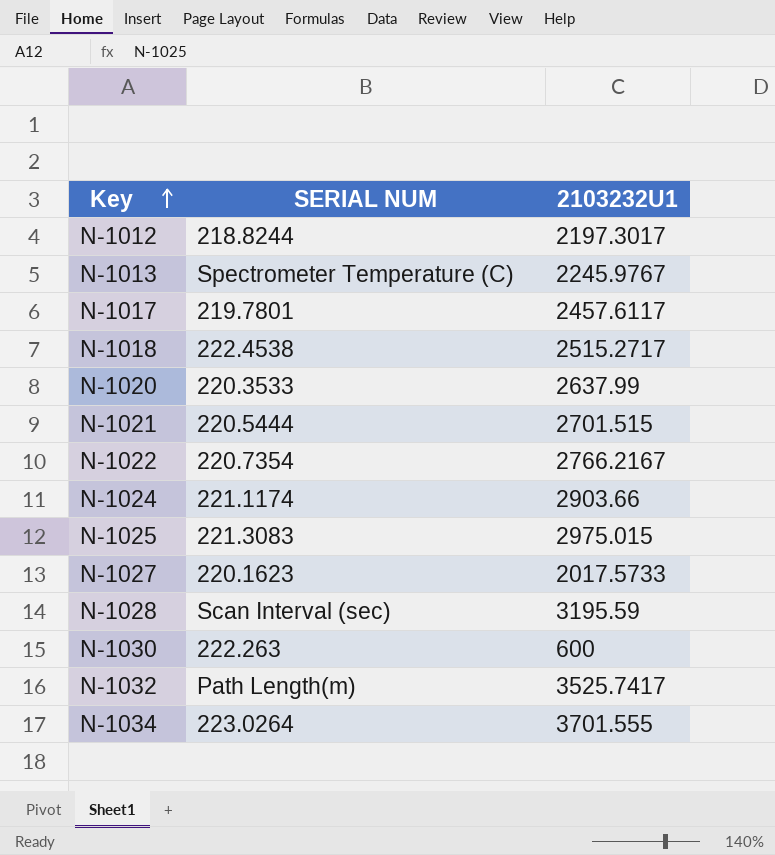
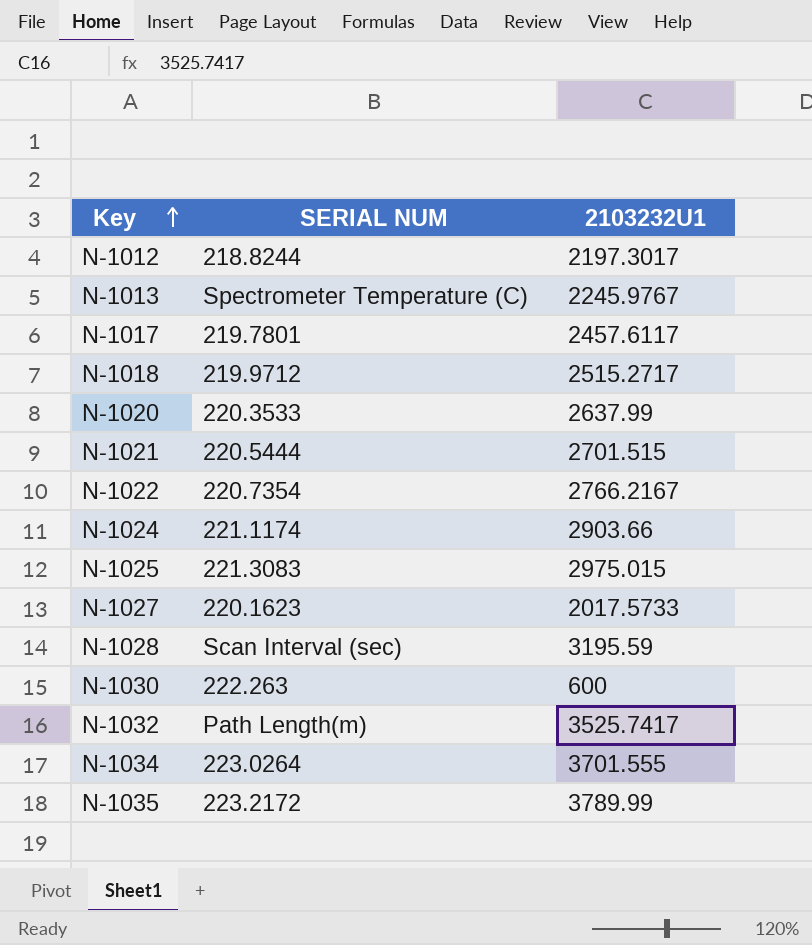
N-1018 | SERIAL NUM: 222.4538 -> 219.9712
row N-1035: none -> 223.2172 | 3789.99

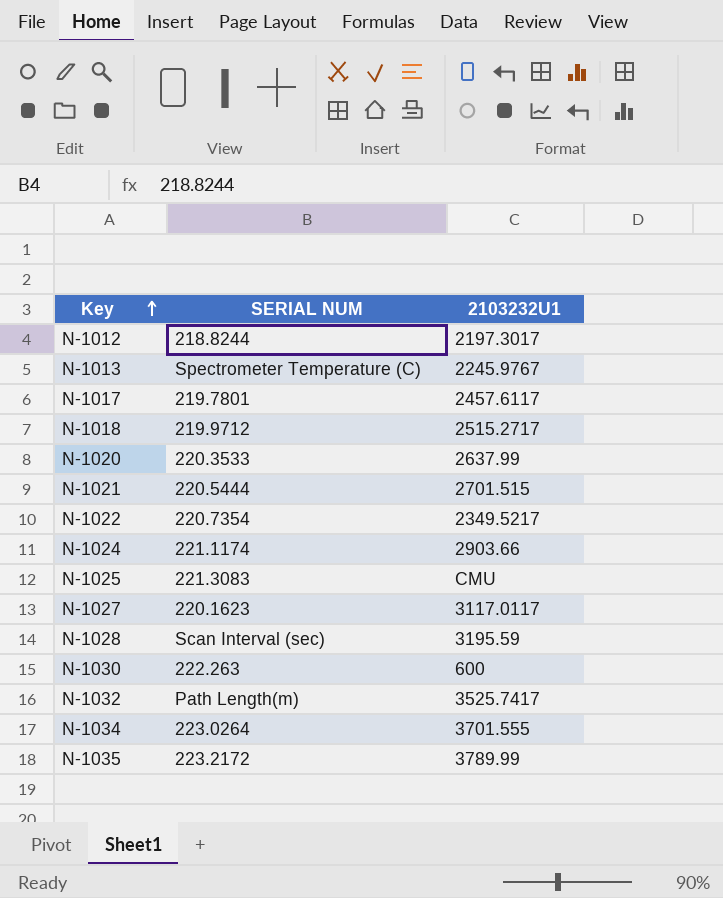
N-1022 | 2103232U1: 2766.2167 -> 2349.5217
N-1025 | 2103232U1: 2975.015 -> CMU
N-1027 | 2103232U1: 2017.5733 -> 3117.0117

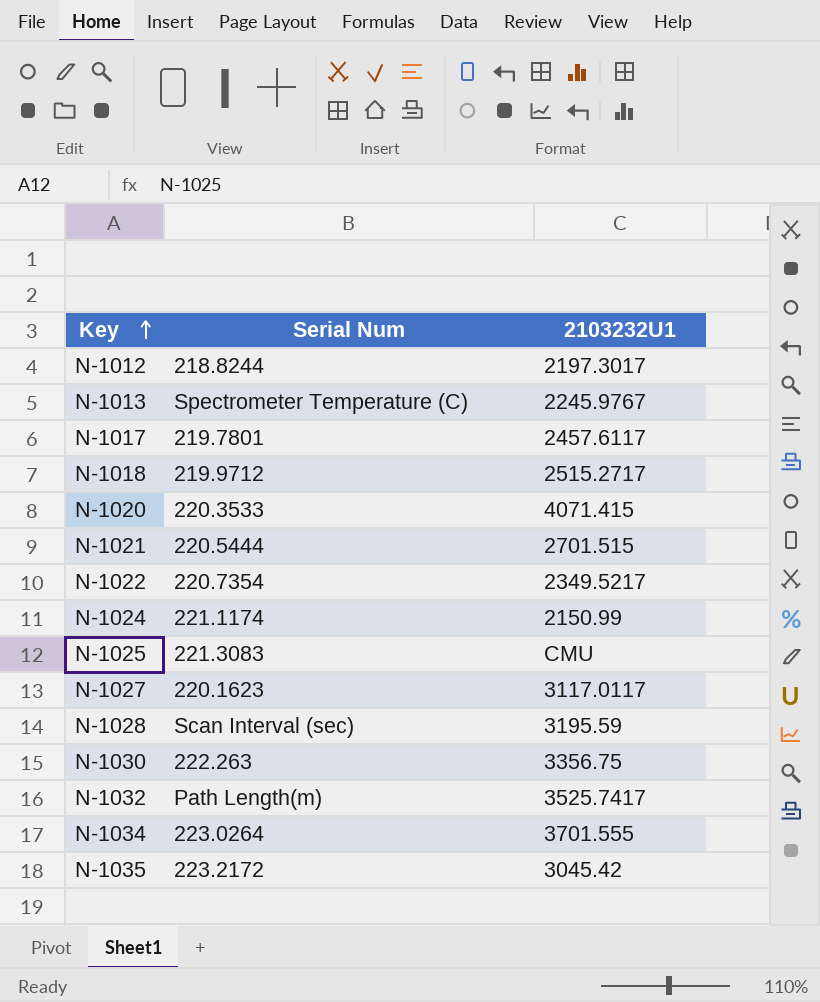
column name: SERIAL NUM -> Serial Num
N-1020 | 2103232U1: 2637.99 -> 4071.415
N-1024 | 2103232U1: 2903.66 -> 2150.99
N-1030 | 2103232U1: 600 -> 3356.75
N-1035 | 2103232U1: 3789.99 -> 3045.42

